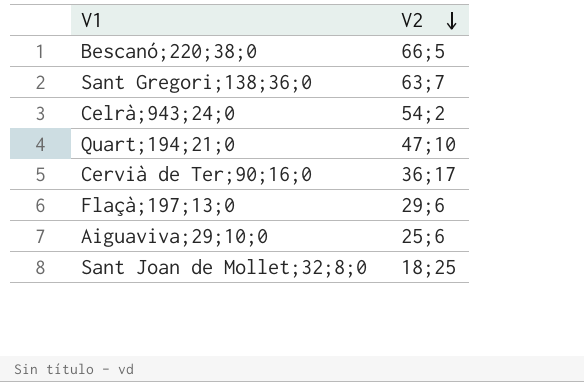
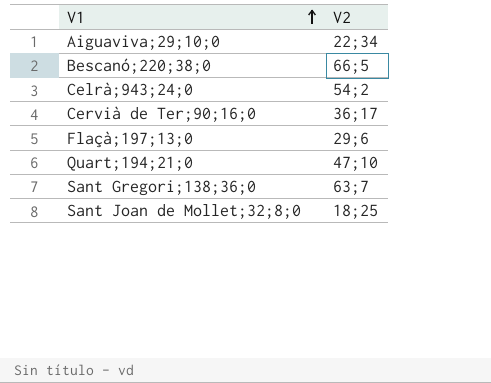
row order: V2 descending -> V1 ascending
Aiguaviva;29;10;0 | V2: 25;6 -> 22;34

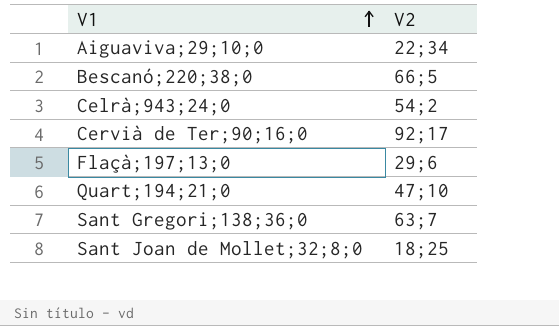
Cervià de Ter;90;16;0 | V2: 36;17 -> 92;17

